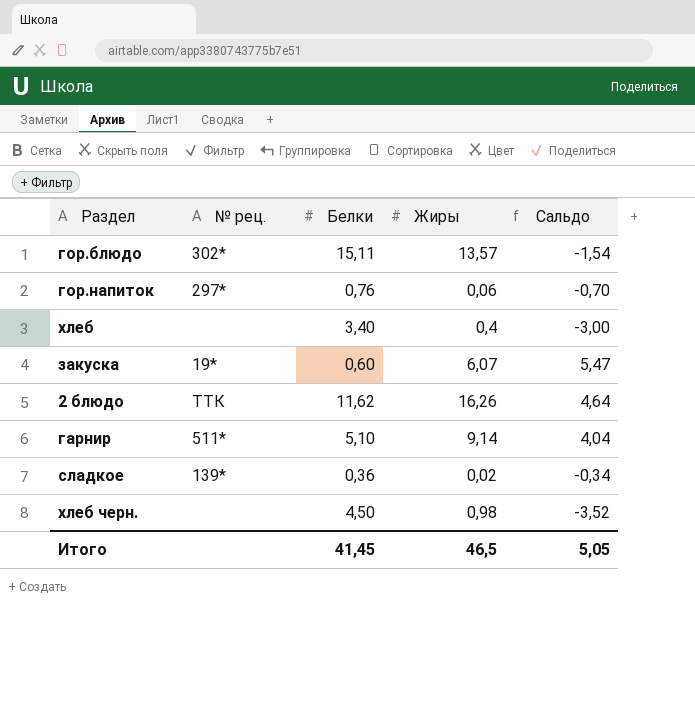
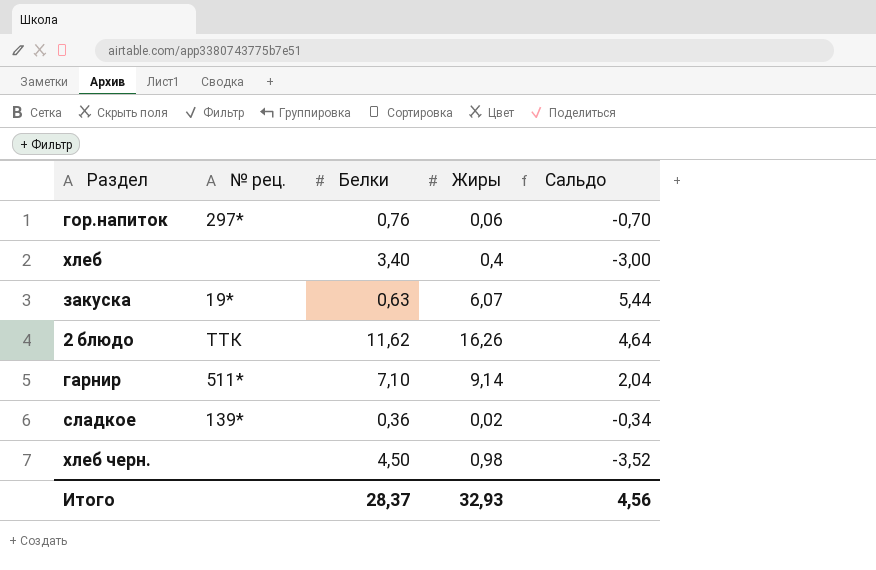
row гор.блюдо: 302* | 15,11 | 13,57 | -1,54 -> none
закуска | Белки: 0,60 -> 0,63
закуска | Сальдо: 5,47 -> 5,44
гарнир | Белки: 5,10 -> 7,10
гарнир | Сальдо: 4,04 -> 2,04
Итого | Белки: 41,45 -> 28,37
Итого | Жиры: 46,5 -> 32,93
Итого | Сальдо: 5,05 -> 4,56

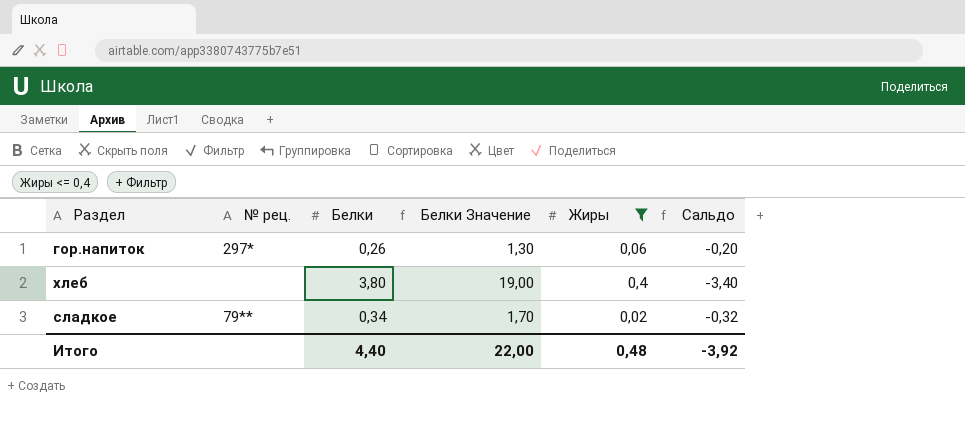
filter: none -> Жиры <= 0,4
column Белки Значение | formula: none -> [Белки] * 5
гор.напиток | Белки: 0,76 -> 0,26
гор.напиток | Сальдо: -0,70 -> -0,20
хлеб | Белки: 3,40 -> 3,80
хлеб | Сальдо: -3,00 -> -3,40
сладкое | № рец.: 139* -> 79**
сладкое | Белки: 0,36 -> 0,34
сладкое | Сальдо: -0,34 -> -0,32
Итого | Белки: 28,37 -> 4,40
Итого | Жиры: 32,93 -> 0,48
Итого | Сальдо: 4,56 -> -3,92

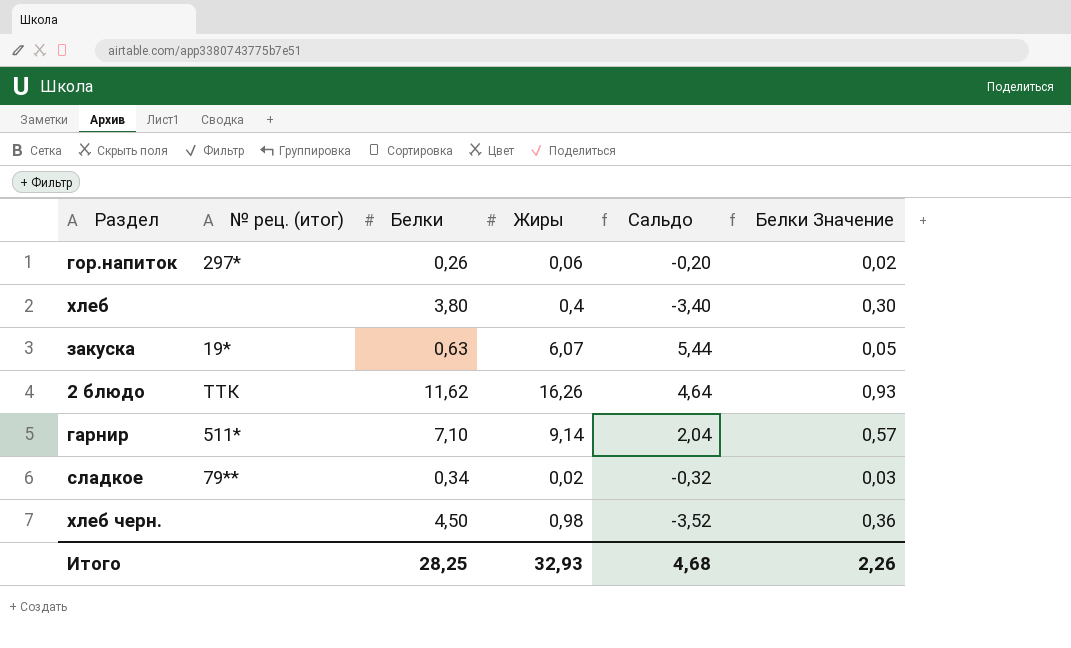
filter: Жиры <= 0,4 -> none
column name: № рец. -> № рец. (итог)
column Белки Значение | formula: [Белки] * 5 -> [Белки] * 0,08
column Белки Значение | position: 4 -> 6
Итого | Белки: 4,40 -> 28,25
Итого | Жиры: 0,48 -> 32,93
Итого | Сальдо: -3,92 -> 4,68
Итого | Белки Значение: 22,00 -> 2,26

